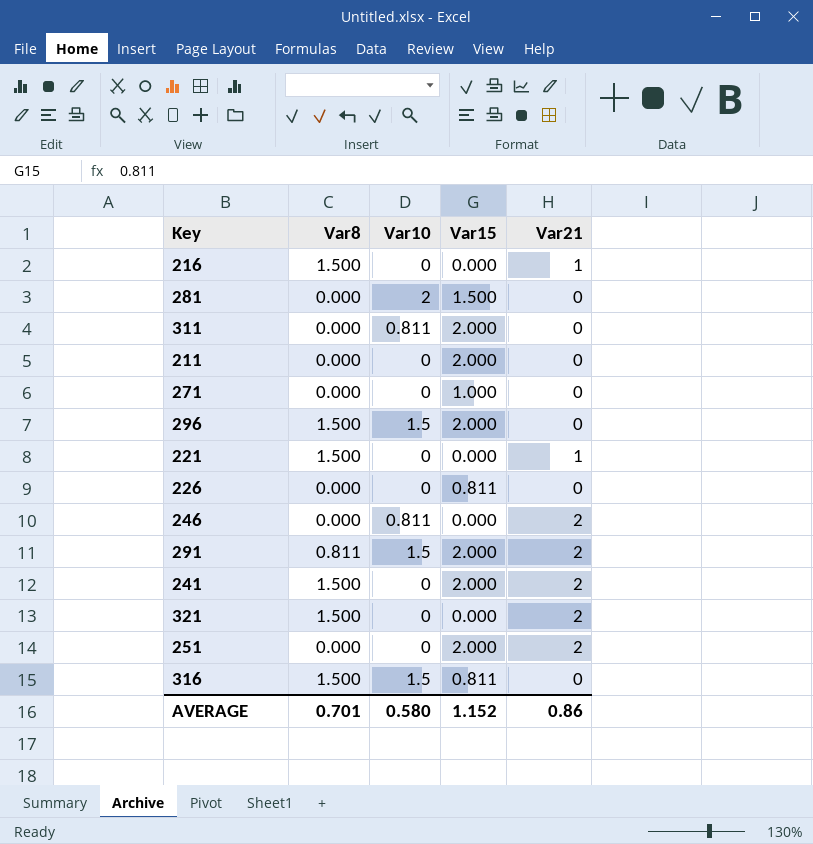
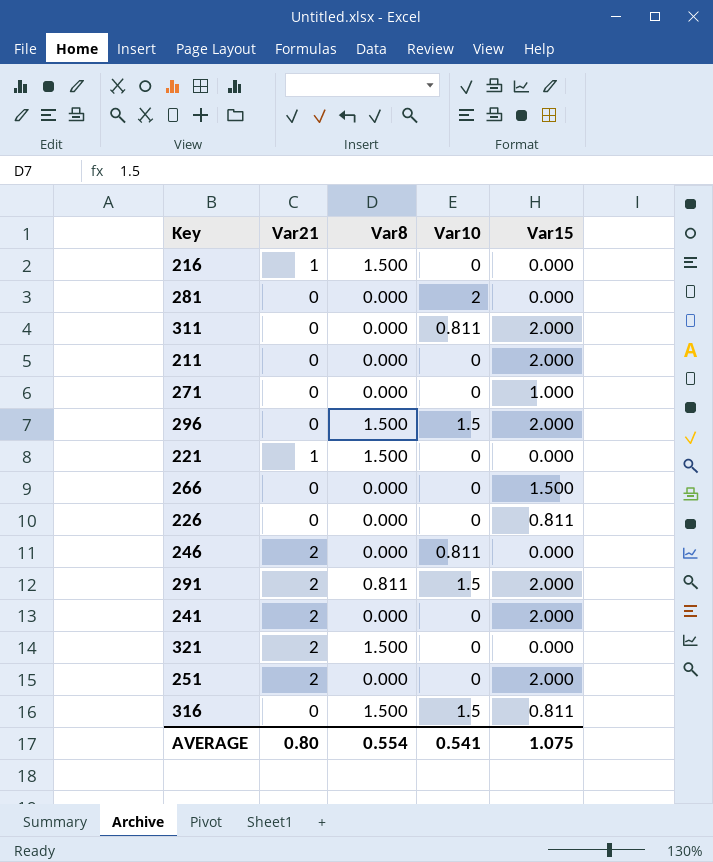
column Var21 | position: 5 -> 2
281 | Var15: 1.500 -> 0.000
row 266: none -> 0 | 0.000 | 0 | 1.500
241 | Var8: 1.500 -> 0.000
AVERAGE | Var21: 0.86 -> 0.80
AVERAGE | Var8: 0.701 -> 0.554
AVERAGE | Var10: 0.580 -> 0.541
AVERAGE | Var15: 1.152 -> 1.075

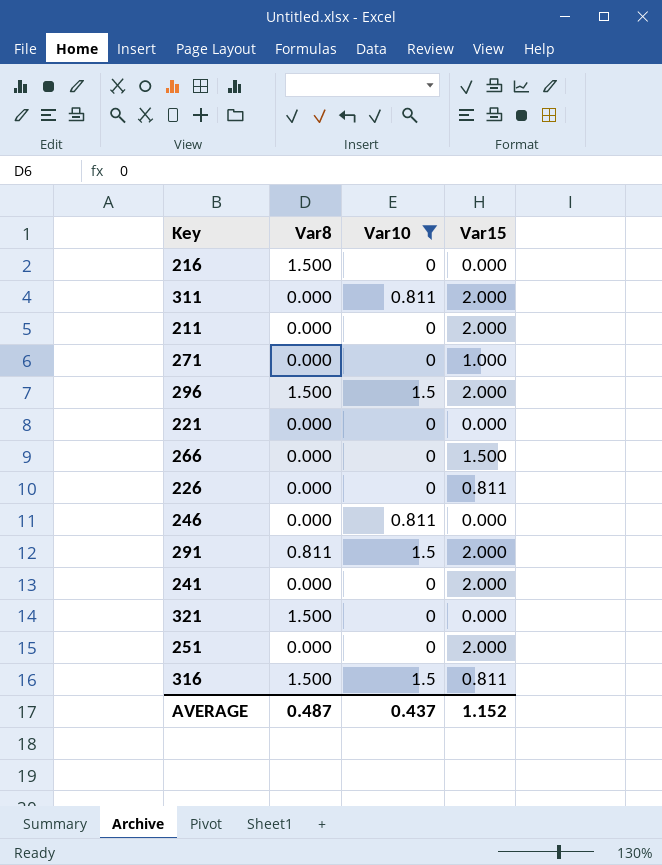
filter: none -> Var10 != 2
column Var21 | position: 2 -> none
221 | Var8: 1.500 -> 0.000
AVERAGE | Var8: 0.554 -> 0.487
AVERAGE | Var10: 0.541 -> 0.437
AVERAGE | Var15: 1.075 -> 1.152

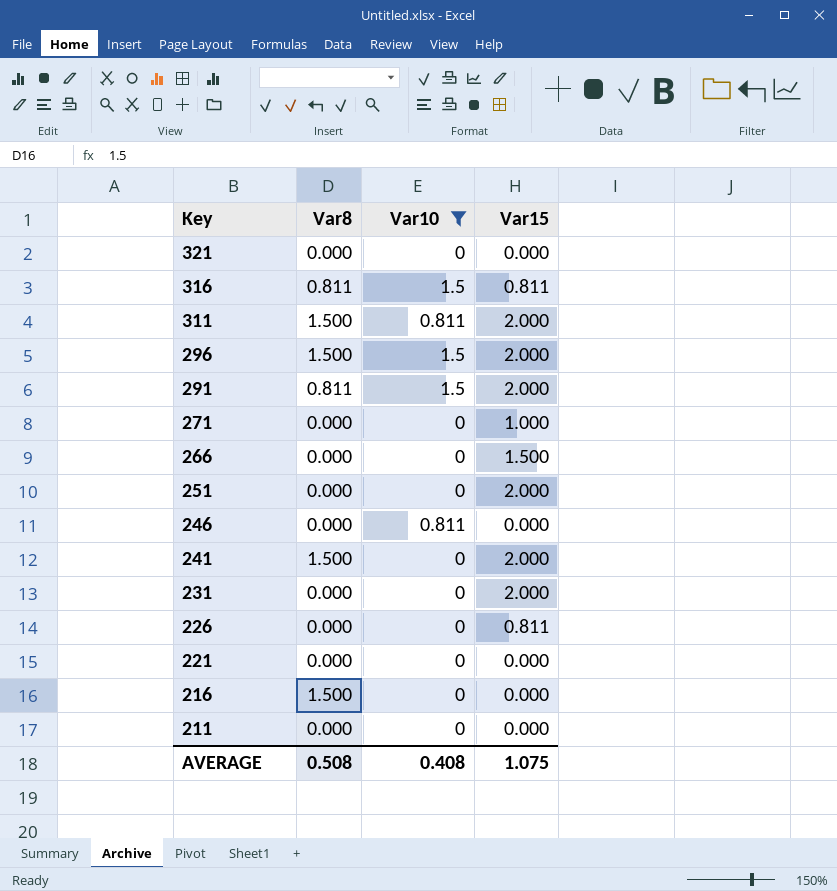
row order: none -> Key descending
321 | Var8: 1.500 -> 0.000
316 | Var8: 1.500 -> 0.811
311 | Var8: 0.000 -> 1.500
241 | Var8: 0.000 -> 1.500
row 231: none -> 0.000 | 0 | 2.000
211 | Var15: 2.000 -> 0.000
AVERAGE | Var8: 0.487 -> 0.508
AVERAGE | Var10: 0.437 -> 0.408
AVERAGE | Var15: 1.152 -> 1.075

